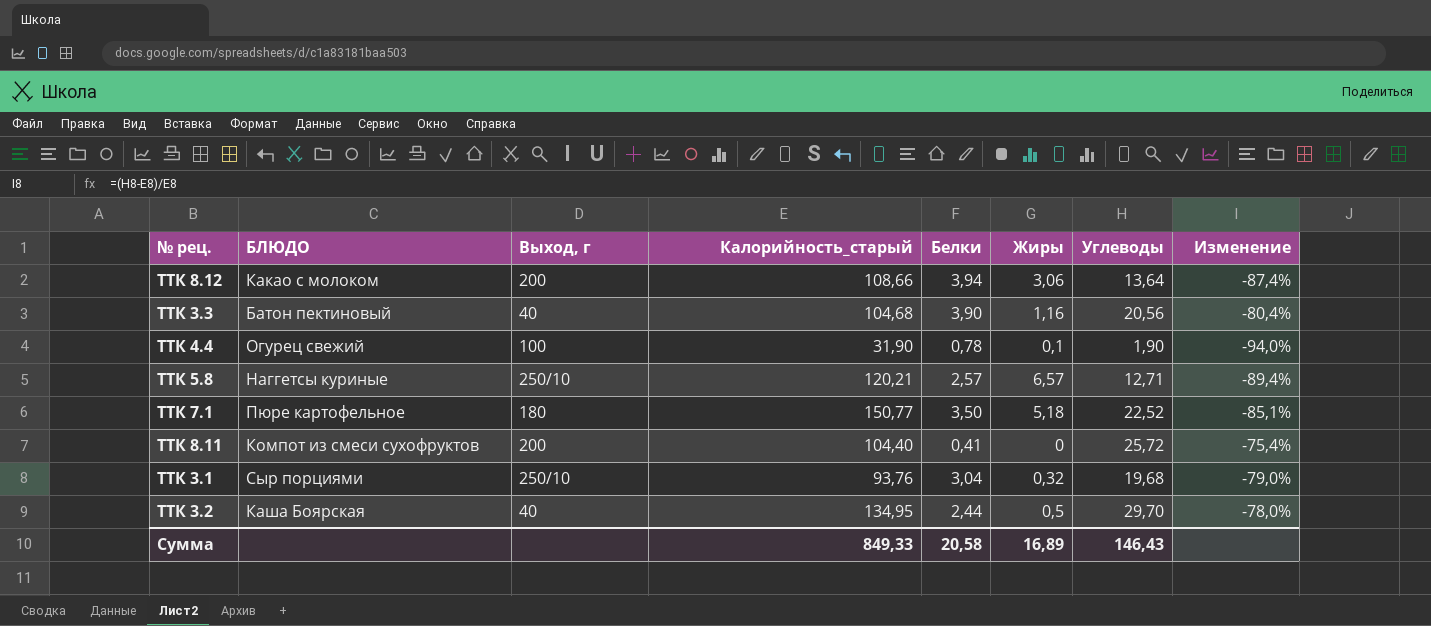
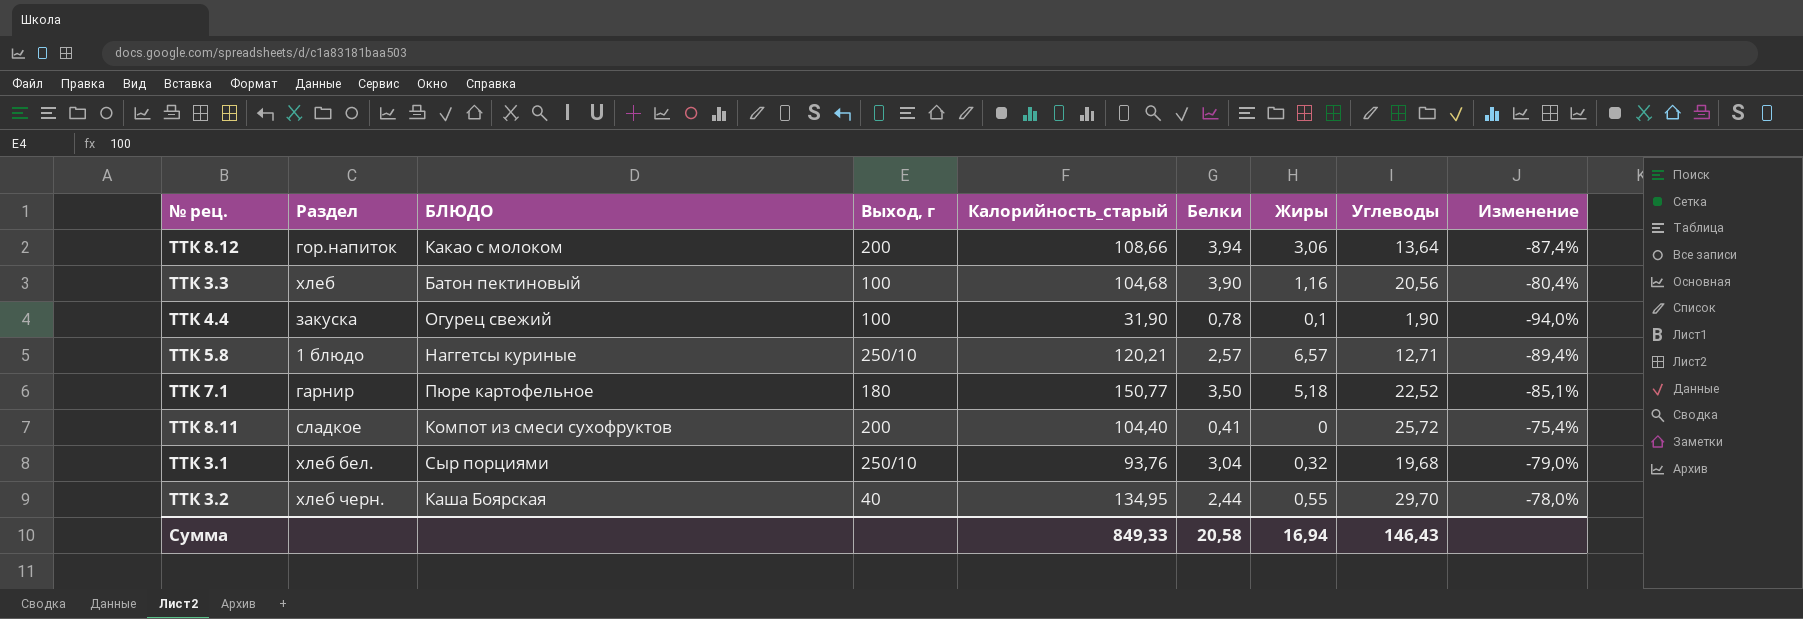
column Раздел | position: none -> 2
ТТК 3.3 | Выход, г: 40 -> 100
ТТК 3.2 | Жиры: 0,5 -> 0,55
Сумма | Жиры: 16,89 -> 16,94

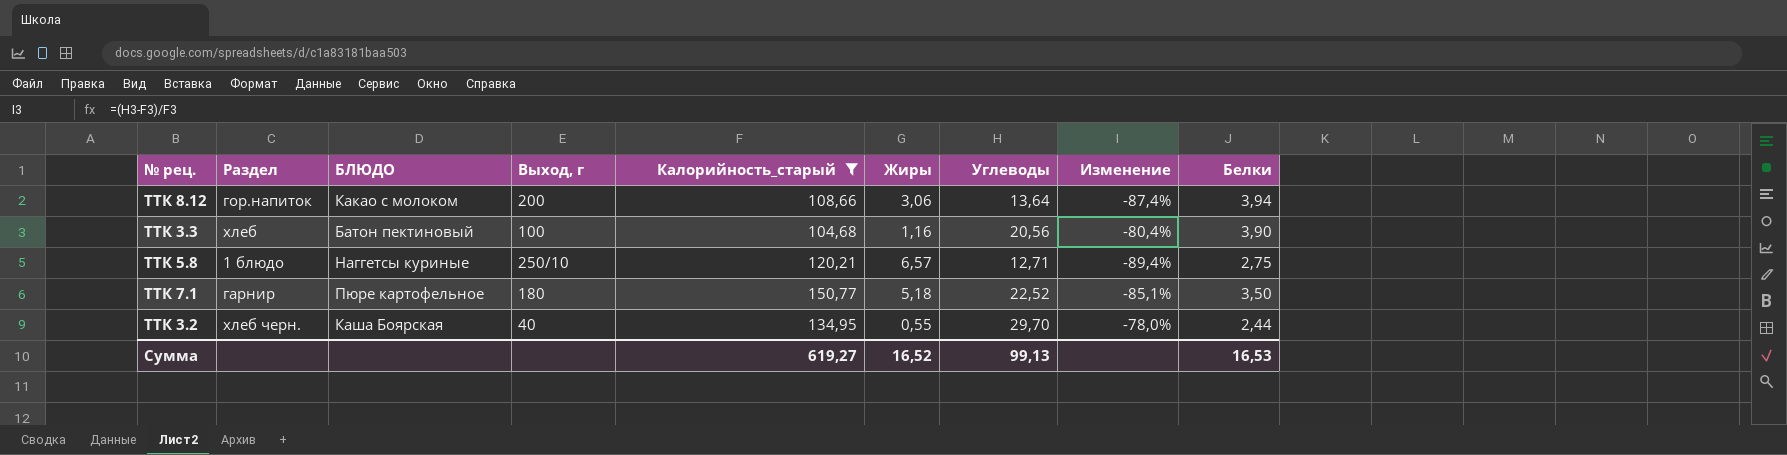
filter: none -> Калорийность_старый >= 104,68
column Белки | position: 6 -> 9
ТТК 5.8 | Белки: 2,57 -> 2,75
Сумма | Калорийность_старый: 849,33 -> 619,27
Сумма | Жиры: 16,94 -> 16,52
Сумма | Углеводы: 146,43 -> 99,13
Сумма | Белки: 20,58 -> 16,53

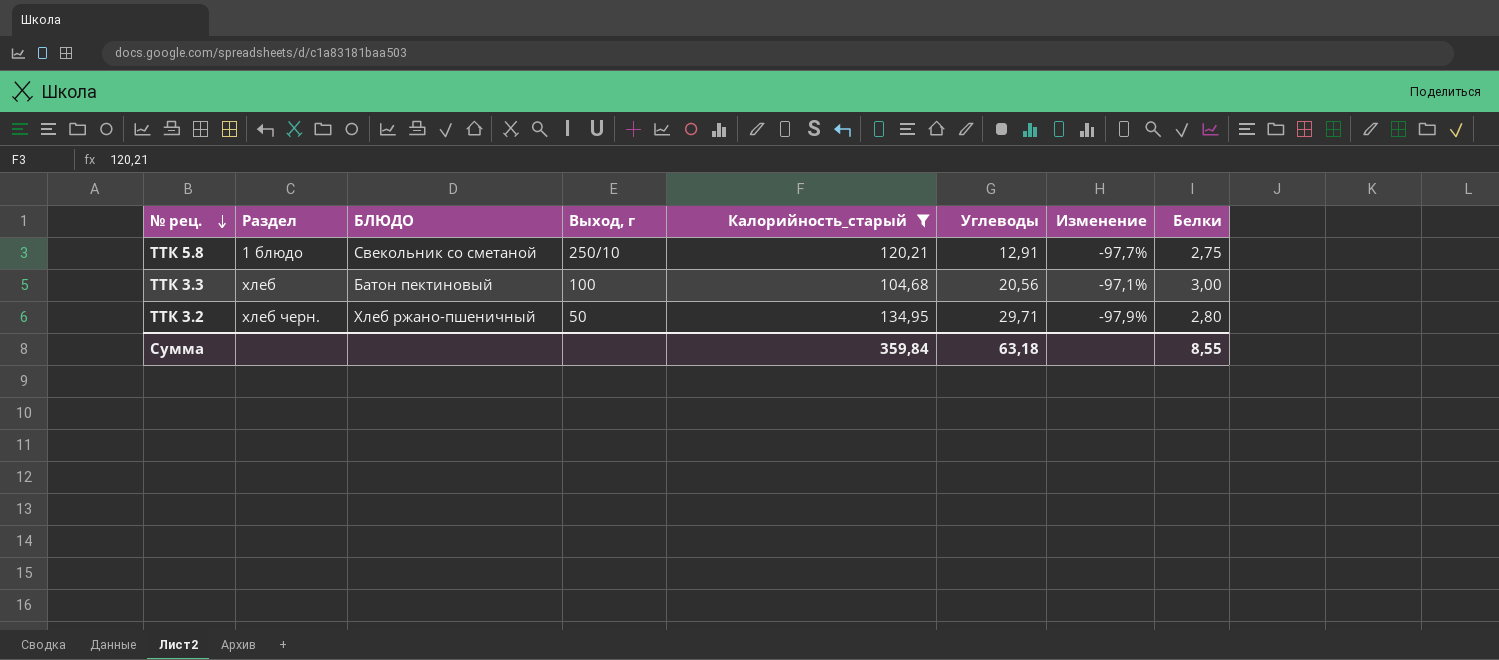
row order: none -> № рец. descending
column Жиры | position: 6 -> none
column Изменение | formula: ([Углеводы] - [Калорийность_старый]) / [Калорийность_старый] -> ([Белки] - [Калорийность_старый]) / [Калорийность_старый]
row ТТК 8.12: гор.напиток | Какао с молоком | 200 | 108,66 | 3,06 | 13,64 | -87,4% | 3,94 -> none
row ТТК 7.1: гарнир | Пюре картофельное | 180 | 150,77 | 5,18 | 22,52 | -85,1% | 3,50 -> none
ТТК 5.8 | БЛЮДО: Наггетсы куриные -> Свекольник со сметаной
ТТК 5.8 | Углеводы: 12,71 -> 12,91
ТТК 3.3 | Белки: 3,90 -> 3,00
ТТК 3.2 | БЛЮДО: Каша Боярская -> Хлеб ржано-пшеничный
ТТК 3.2 | Выход, г: 40 -> 50
ТТК 3.2 | Углеводы: 29,70 -> 29,71
ТТК 3.2 | Белки: 2,44 -> 2,80
Сумма | Калорийность_старый: 619,27 -> 359,84
Сумма | Углеводы: 99,13 -> 63,18
Сумма | Белки: 16,53 -> 8,55

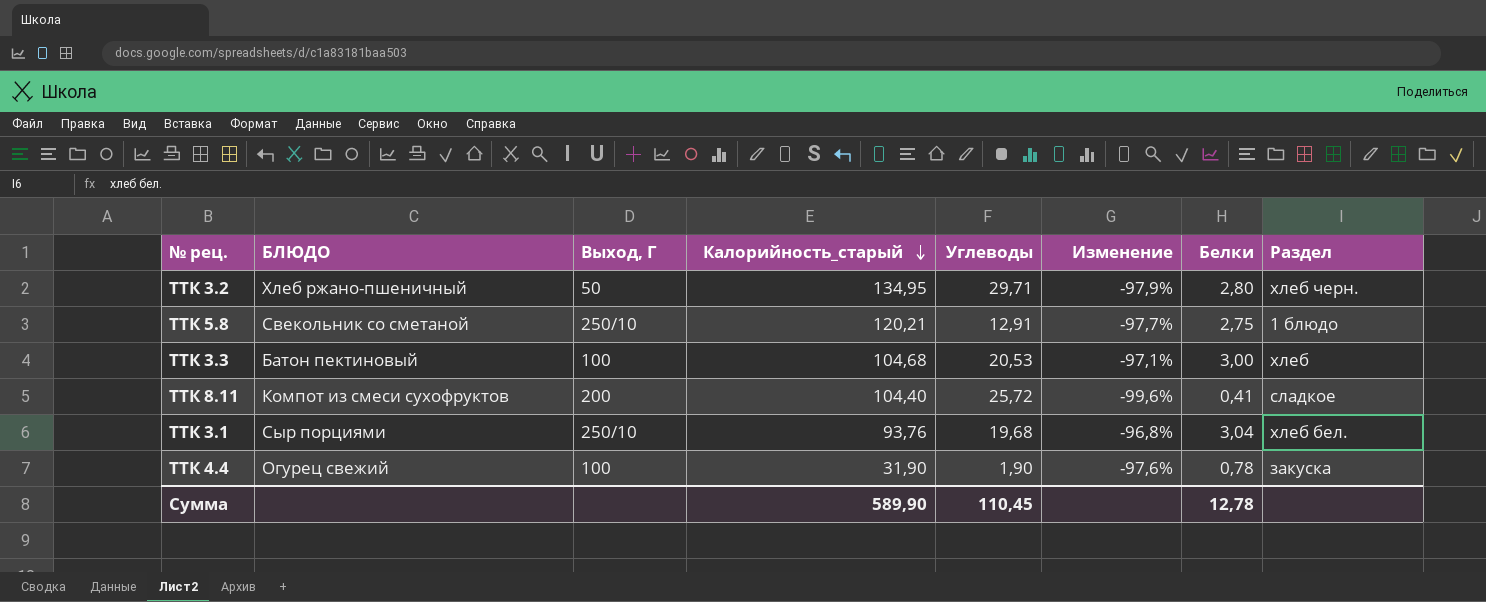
filter: Калорийность_старый >= 104,68 -> none
row order: № рец. descending -> Калорийность_старый descending
column name: Выход, г -> Выход, Г
column Раздел | position: 2 -> 8
ТТК 3.3 | Углеводы: 20,56 -> 20,53
Сумма | Калорийность_старый: 359,84 -> 589,90
Сумма | Углеводы: 63,18 -> 110,45
Сумма | Белки: 8,55 -> 12,78

